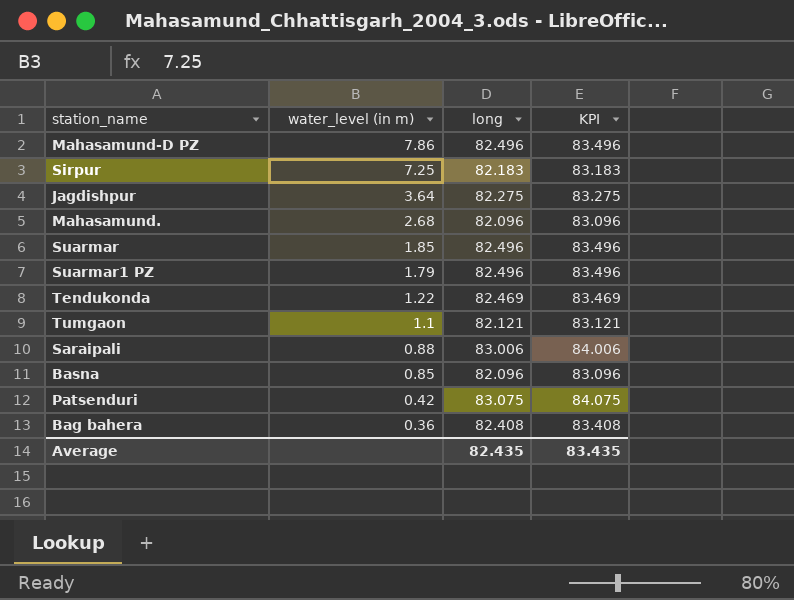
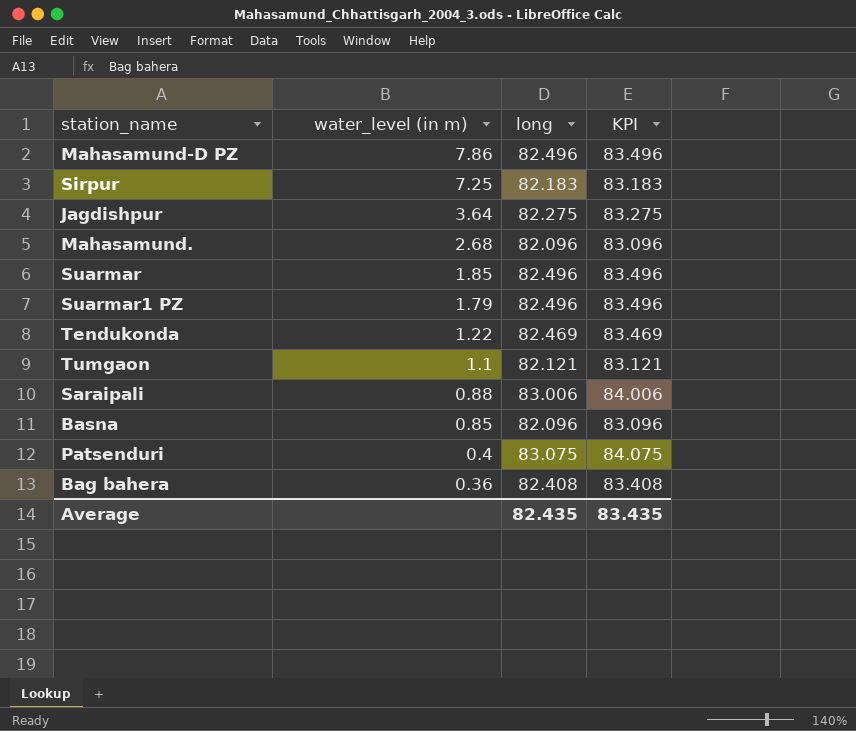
Patsenduri | water_level (in m): 0.42 -> 0.4

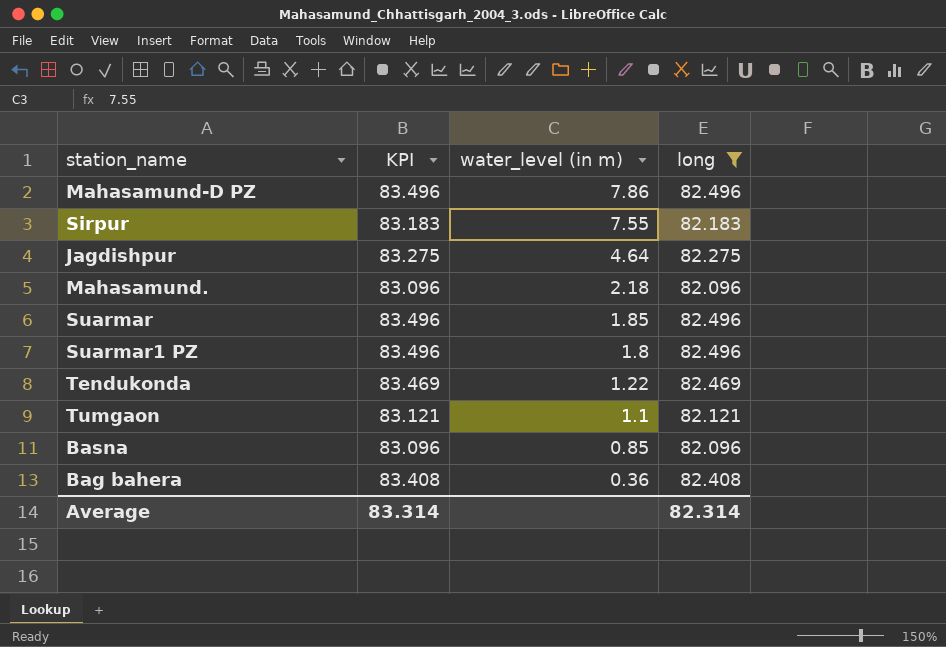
filter: none -> long <= 82.496
column KPI | position: 4 -> 2
Sirpur | water_level (in m): 7.25 -> 7.55
Jagdishpur | water_level (in m): 3.64 -> 4.64
Mahasamund. | water_level (in m): 2.68 -> 2.18
Suarmar1 PZ | water_level (in m): 1.79 -> 1.8
Average | KPI: 83.435 -> 83.314
Average | long: 82.435 -> 82.314

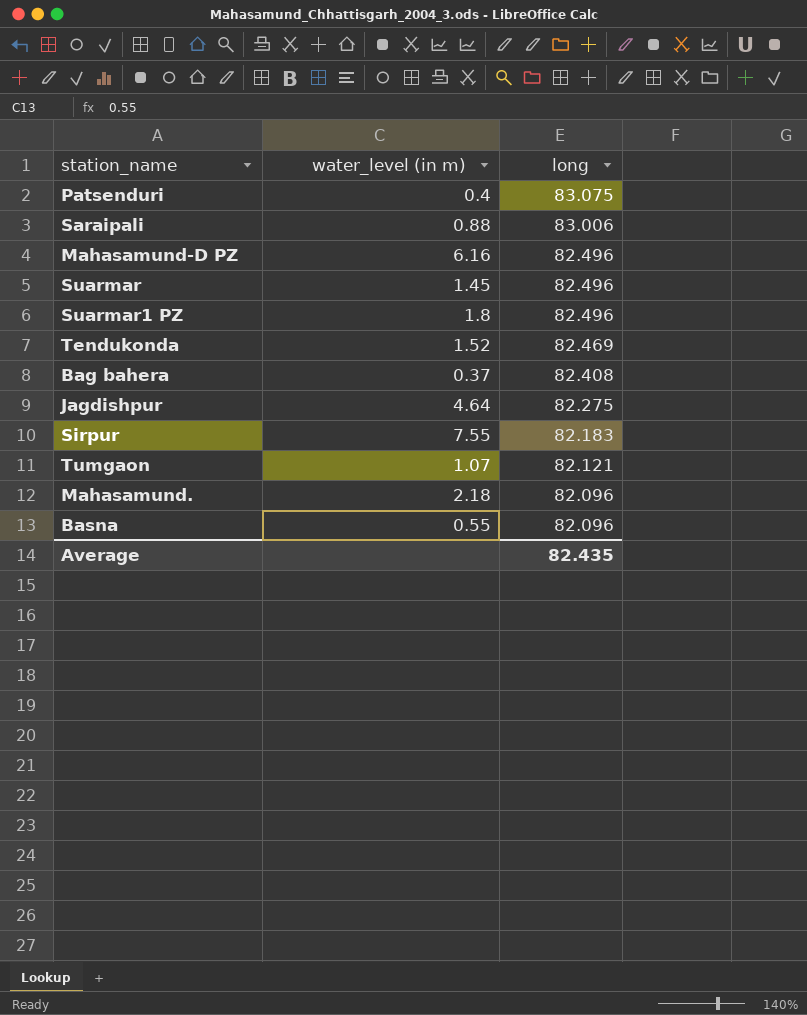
filter: long <= 82.496 -> none
row order: water_level (in m) descending -> long descending
column KPI | formula: [long] + 1 -> none
Mahasamund-D PZ | water_level (in m): 7.86 -> 6.16
Suarmar | water_level (in m): 1.85 -> 1.45
Tendukonda | water_level (in m): 1.22 -> 1.52
Bag bahera | water_level (in m): 0.36 -> 0.37
Tumgaon | water_level (in m): 1.1 -> 1.07
Basna | water_level (in m): 0.85 -> 0.55
Average | long: 82.314 -> 82.435

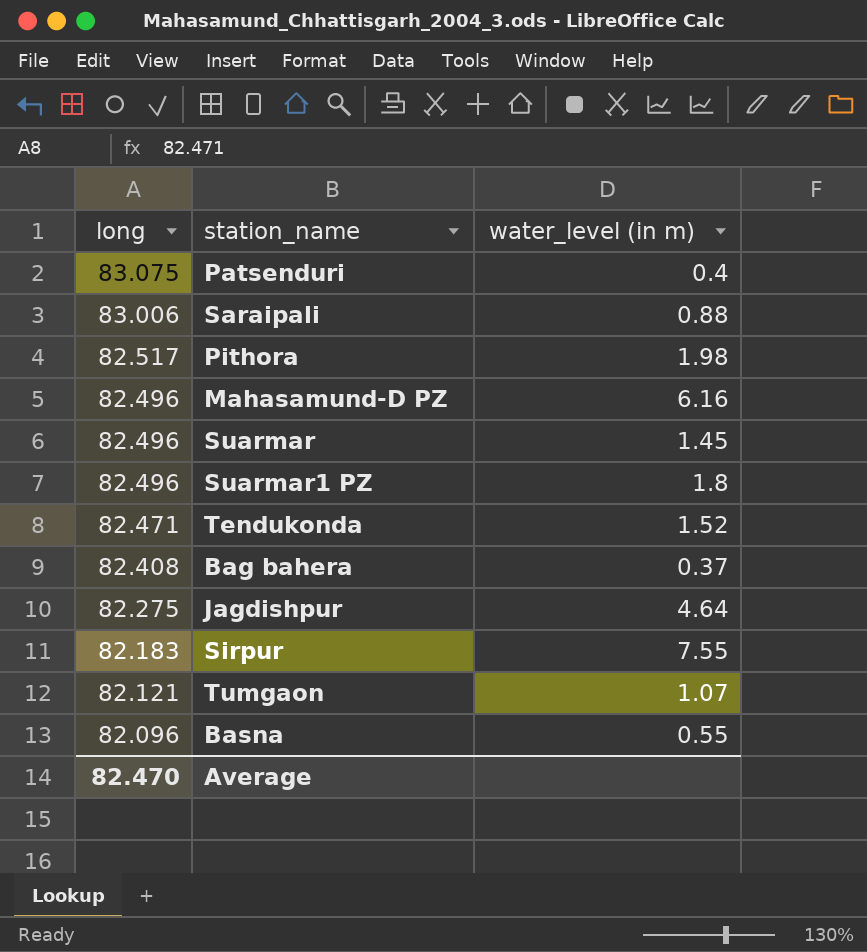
column long | position: 3 -> 1
row Mahasamund.: 2.18 | 82.096 -> none
row Pithora: none -> 82.517 | 1.98
Tendukonda | long: 82.469 -> 82.471
Average | long: 82.435 -> 82.470

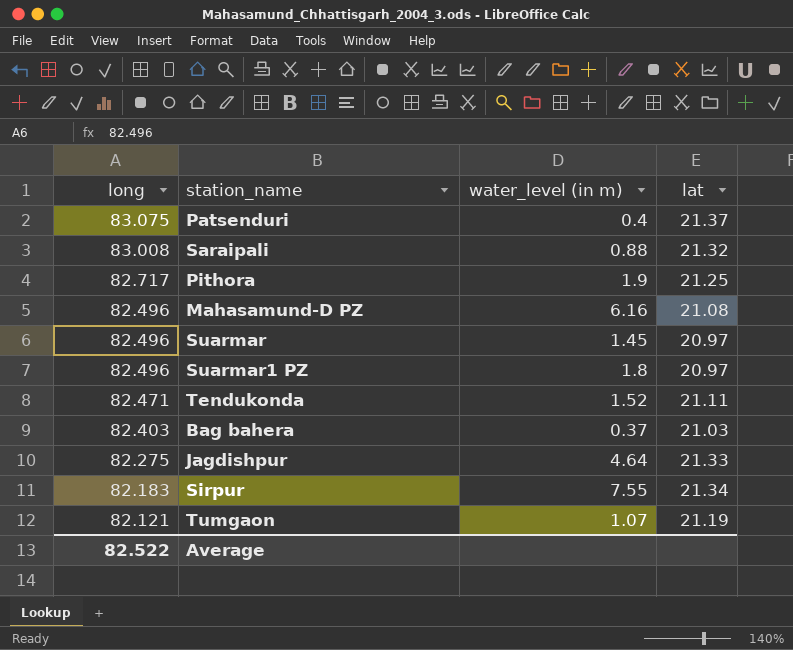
column lat | position: none -> 4
row Basna: 82.096 | 0.55 -> none
Saraipali | long: 83.006 -> 83.008
Pithora | long: 82.517 -> 82.717
Pithora | water_level (in m): 1.98 -> 1.9
Bag bahera | long: 82.408 -> 82.403
Average | long: 82.470 -> 82.522

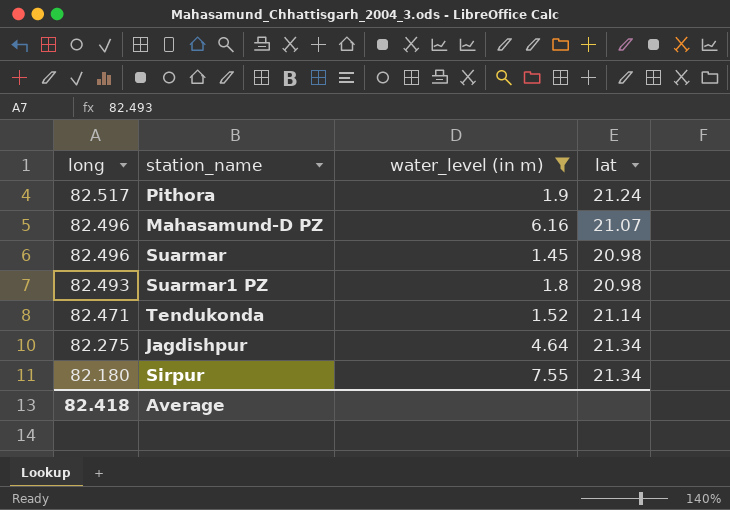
filter: none -> water_level (in m) >= 1.45
Pithora | long: 82.717 -> 82.517
Pithora | lat: 21.25 -> 21.24
Mahasamund-D PZ | lat: 21.08 -> 21.07
Suarmar | lat: 20.97 -> 20.98
Suarmar1 PZ | long: 82.496 -> 82.493
Suarmar1 PZ | lat: 20.97 -> 20.98
Tendukonda | lat: 21.11 -> 21.14
Jagdishpur | lat: 21.33 -> 21.34
Sirpur | long: 82.183 -> 82.180
Average | long: 82.522 -> 82.418

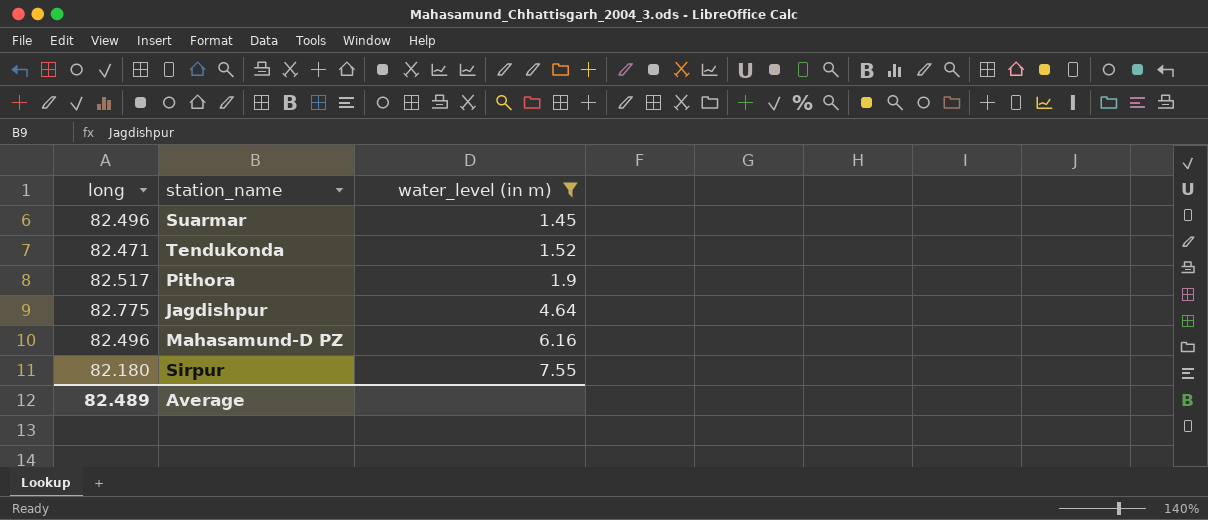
row order: long descending -> water_level (in m) ascending
column lat | position: 4 -> none
row Suarmar1 PZ: 82.493 | 1.8 | 20.98 -> none
Jagdishpur | long: 82.275 -> 82.775
Average | long: 82.418 -> 82.489

